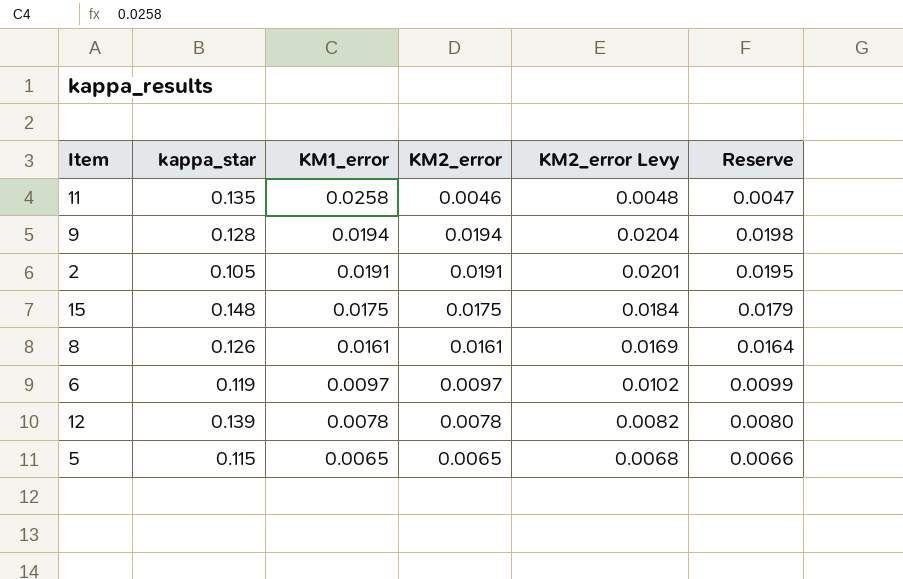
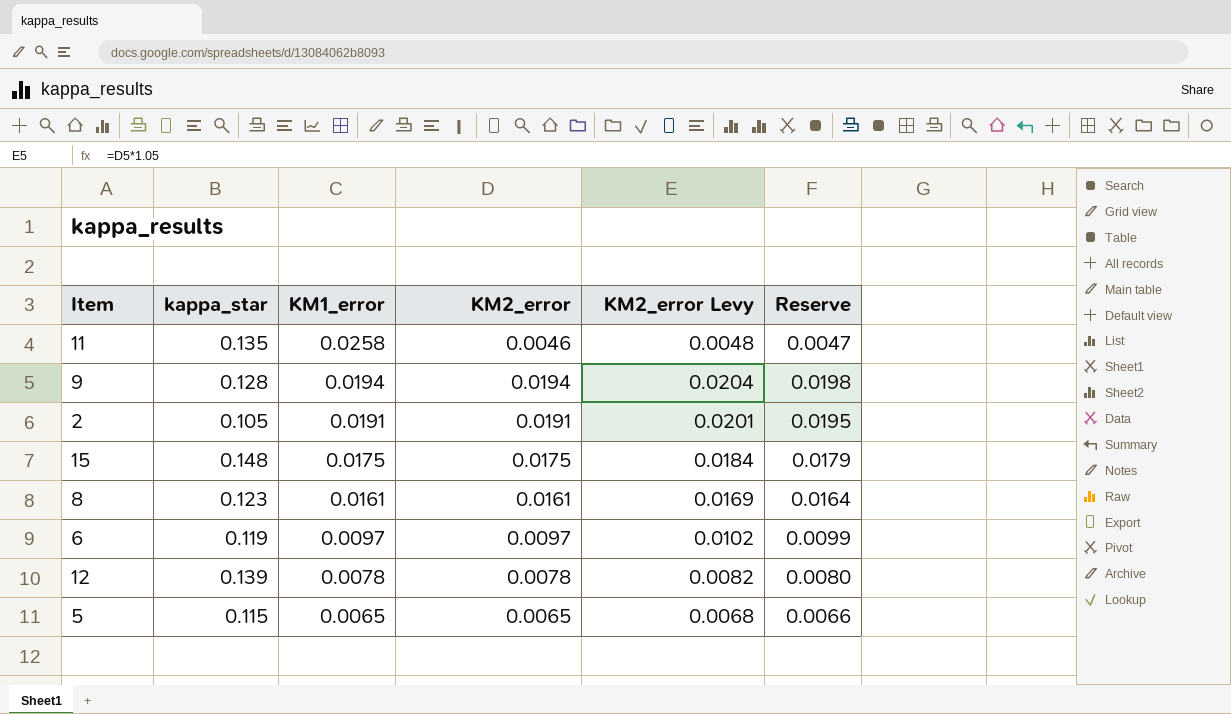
8 | kappa_star: 0.126 -> 0.123

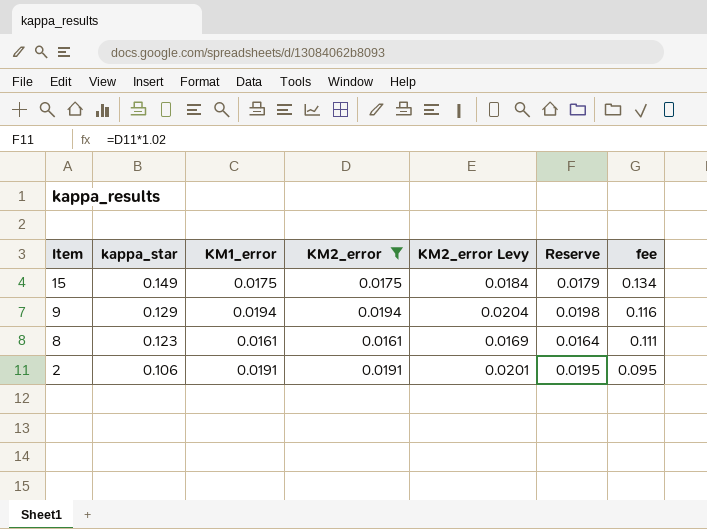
filter: none -> KM2_error >= 0.0161
row order: KM1_error descending -> Item descending
column fee | formula: none -> [kappa_star] * 0.9
15 | kappa_star: 0.148 -> 0.149
9 | kappa_star: 0.128 -> 0.129
2 | kappa_star: 0.105 -> 0.106

